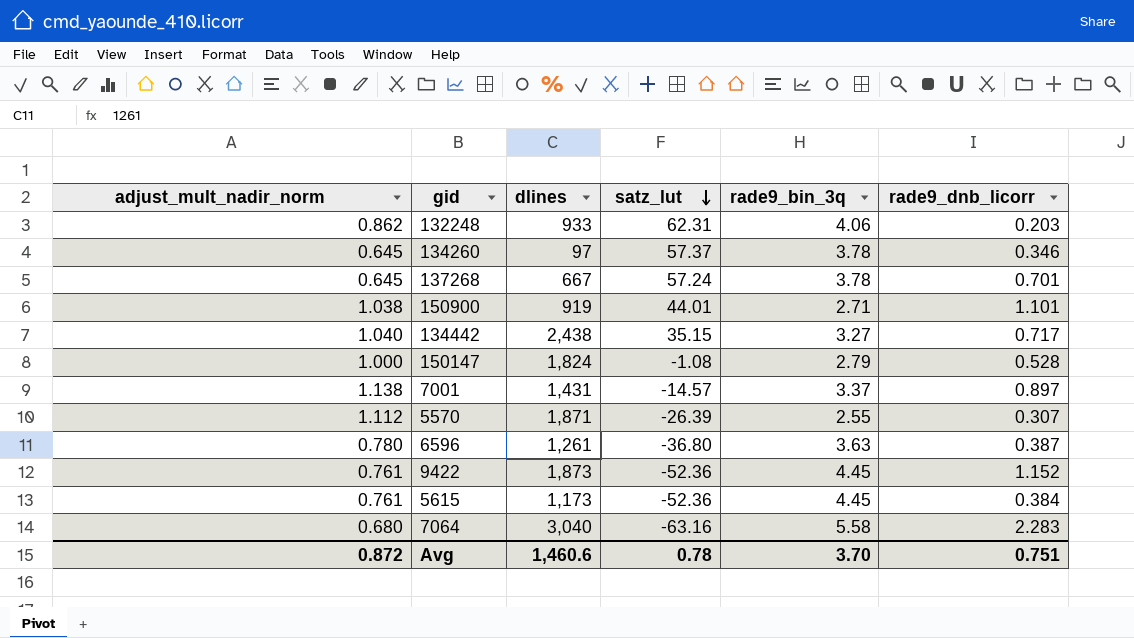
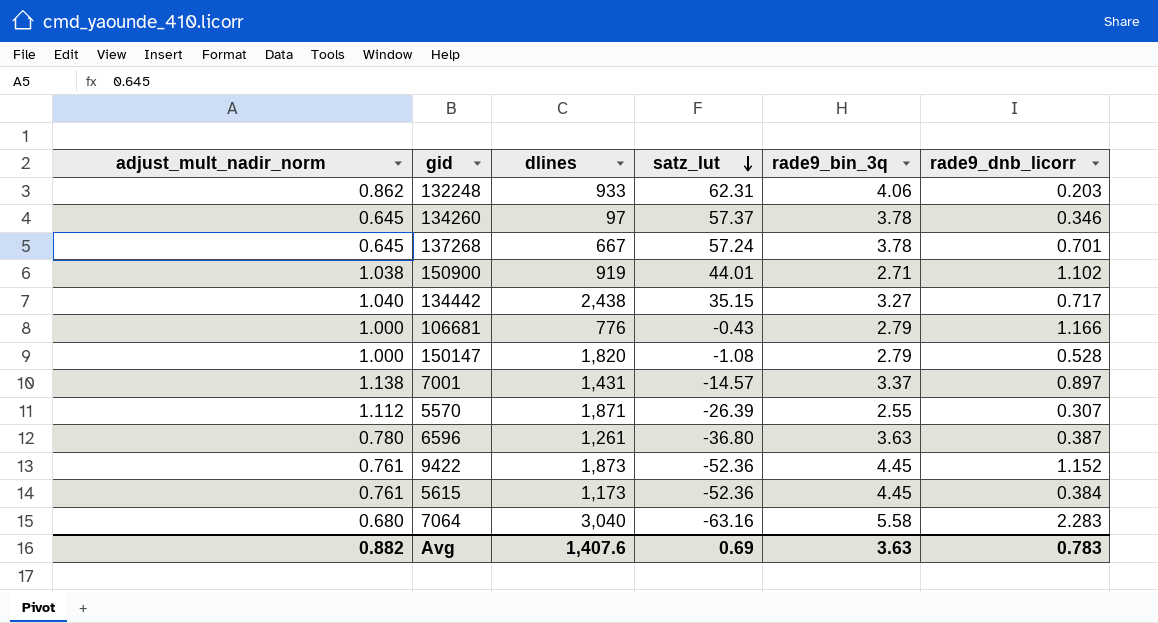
150900 | rade9_dnb_licorr: 1.101 -> 1.102
row 106681: none -> 1.000 | 776 | -0.43 | 2.79 | 1.166
150147 | dlines: 1,824 -> 1,820
Avg | adjust_mult_nadir_norm: 0.872 -> 0.882
Avg | dlines: 1,460.6 -> 1,407.6
Avg | satz_lut: 0.78 -> 0.69
Avg | rade9_bin_3q: 3.70 -> 3.63
Avg | rade9_dnb_licorr: 0.751 -> 0.783

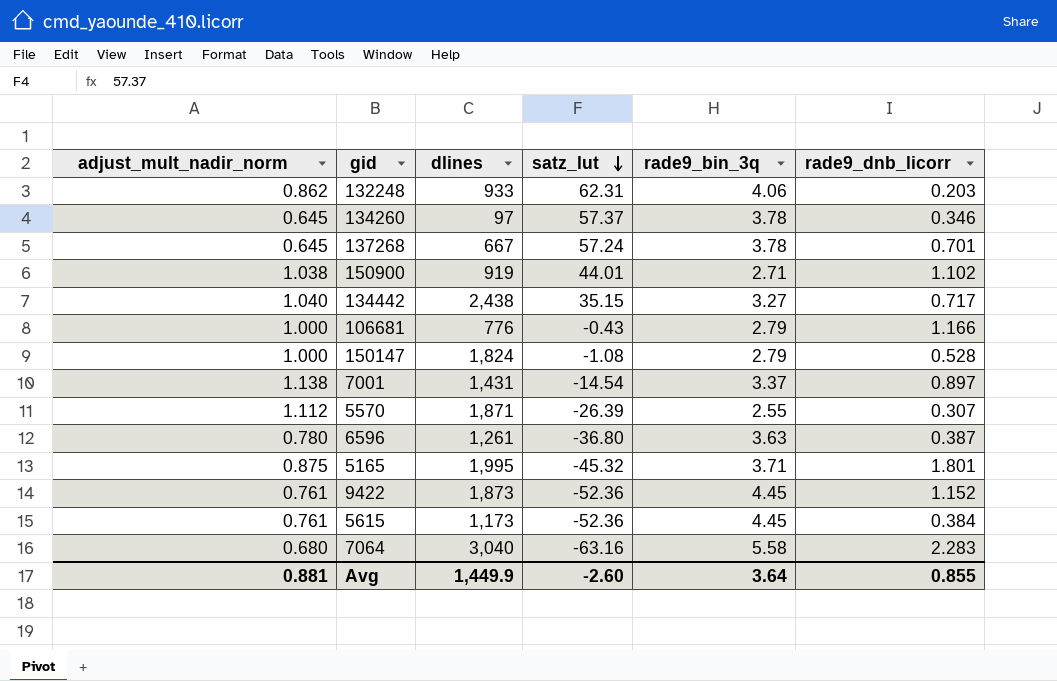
150147 | dlines: 1,820 -> 1,824
7001 | satz_lut: -14.57 -> -14.54
row 5165: none -> 0.875 | 1,995 | -45.32 | 3.71 | 1.801
Avg | adjust_mult_nadir_norm: 0.882 -> 0.881
Avg | dlines: 1,407.6 -> 1,449.9
Avg | satz_lut: 0.69 -> -2.60
Avg | rade9_bin_3q: 3.63 -> 3.64
Avg | rade9_dnb_licorr: 0.783 -> 0.855

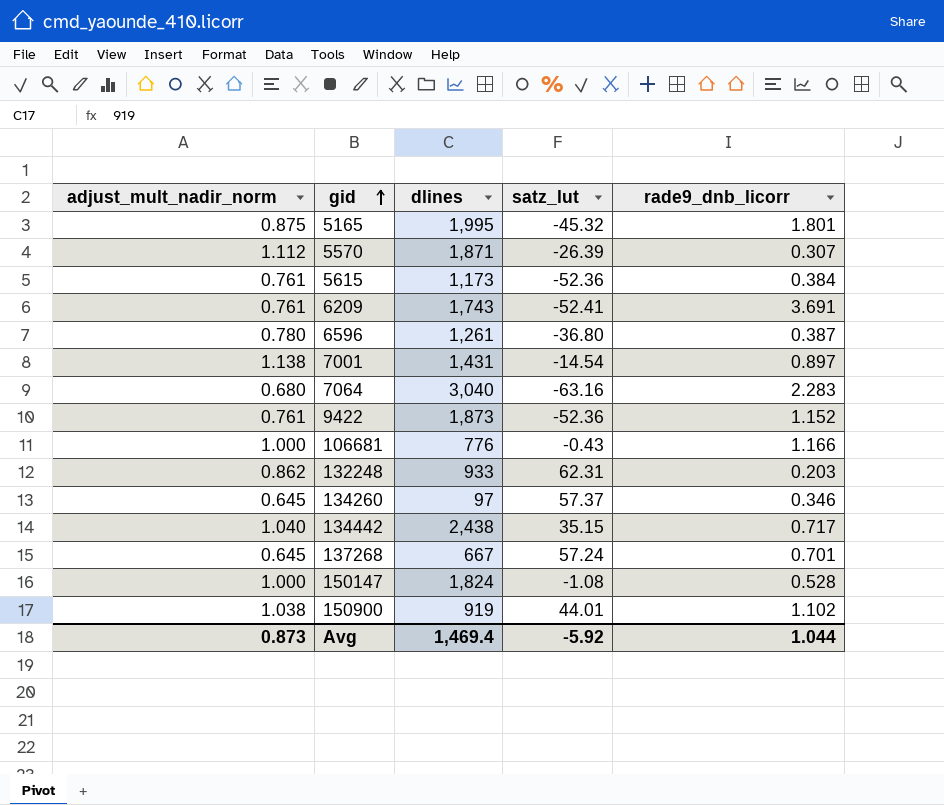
row order: satz_lut descending -> gid ascending
column rade9_bin_3q | position: 5 -> none
row 6209: none -> 0.761 | 1,743 | -52.41 | 3.691
Avg | adjust_mult_nadir_norm: 0.881 -> 0.873
Avg | dlines: 1,449.9 -> 1,469.4
Avg | satz_lut: -2.60 -> -5.92
Avg | rade9_dnb_licorr: 0.855 -> 1.044

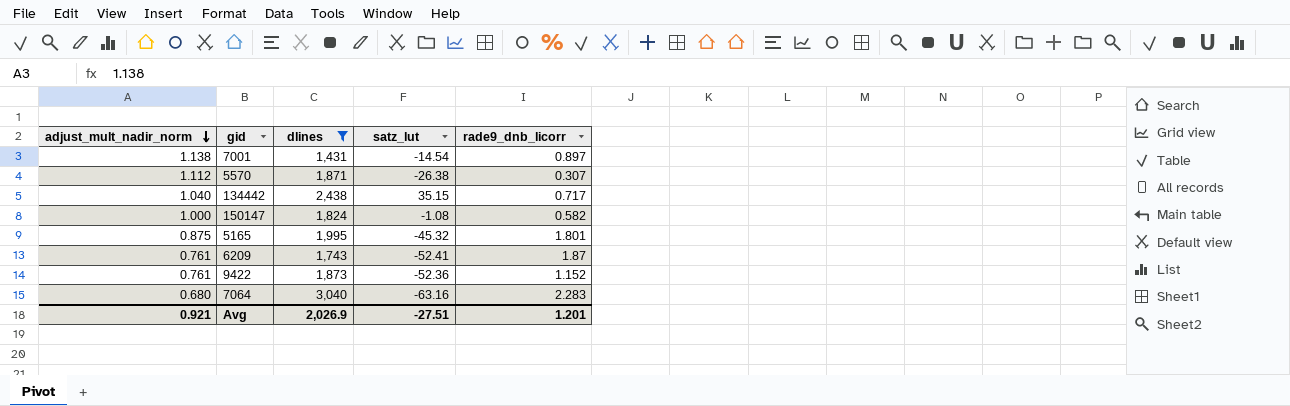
filter: none -> dlines >= 1,431
row order: gid ascending -> adjust_mult_nadir_norm descending
5570 | satz_lut: -26.39 -> -26.38
150147 | rade9_dnb_licorr: 0.528 -> 0.582
6209 | rade9_dnb_licorr: 3.691 -> 1.87
Avg | adjust_mult_nadir_norm: 0.873 -> 0.921
Avg | dlines: 1,469.4 -> 2,026.9
Avg | satz_lut: -5.92 -> -27.51
Avg | rade9_dnb_licorr: 1.044 -> 1.201

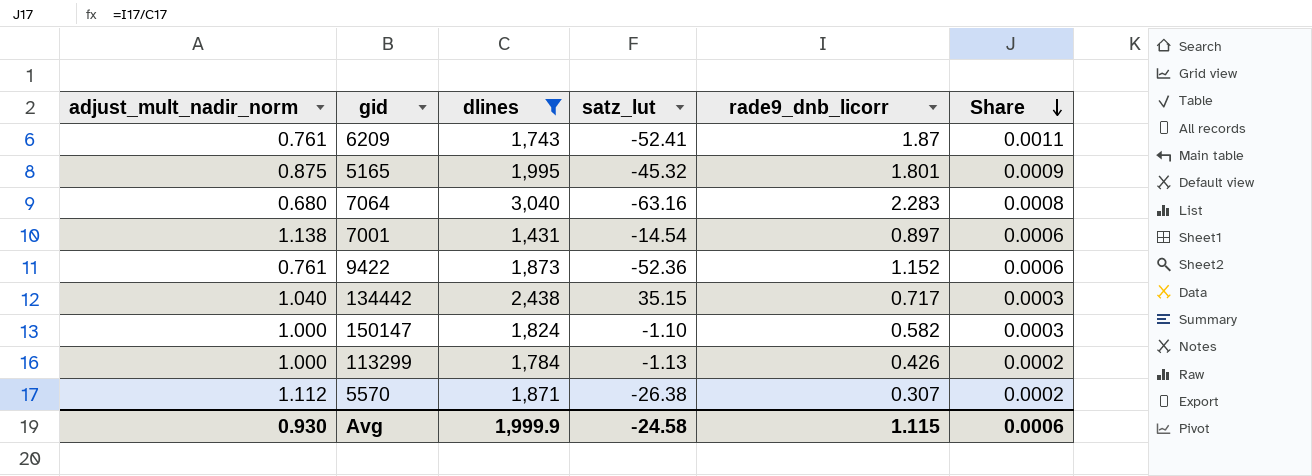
row order: adjust_mult_nadir_norm descending -> Share descending
column Share | formula: none -> [rade9_dnb_licorr] / [dlines]
150147 | satz_lut: -1.08 -> -1.10
row 113299: none -> 1.000 | 1,784 | -1.13 | 0.426 | 0.0002
Avg | adjust_mult_nadir_norm: 0.921 -> 0.930
Avg | dlines: 2,026.9 -> 1,999.9
Avg | satz_lut: -27.51 -> -24.58
Avg | rade9_dnb_licorr: 1.201 -> 1.115

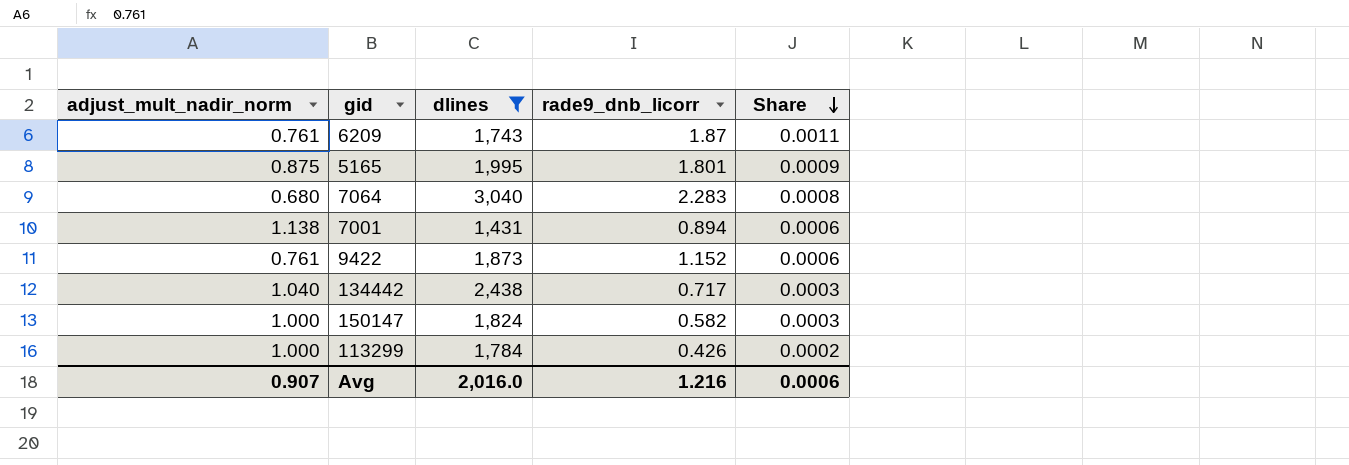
column satz_lut | position: 4 -> none
row 5570: 1.112 | 1,871 | -26.38 | 0.307 | 0.0002 -> none
7001 | rade9_dnb_licorr: 0.897 -> 0.894
Avg | adjust_mult_nadir_norm: 0.930 -> 0.907
Avg | dlines: 1,999.9 -> 2,016.0
Avg | rade9_dnb_licorr: 1.115 -> 1.216

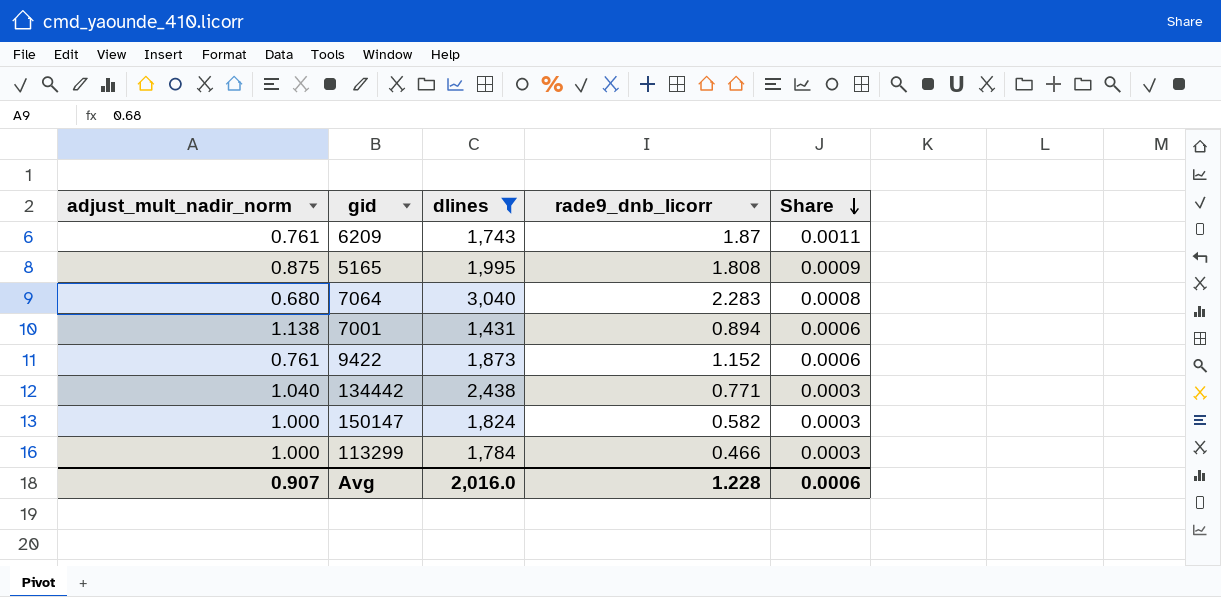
5165 | rade9_dnb_licorr: 1.801 -> 1.808
134442 | rade9_dnb_licorr: 0.717 -> 0.771
113299 | rade9_dnb_licorr: 0.426 -> 0.466
113299 | Share: 0.0002 -> 0.0003
Avg | rade9_dnb_licorr: 1.216 -> 1.228

